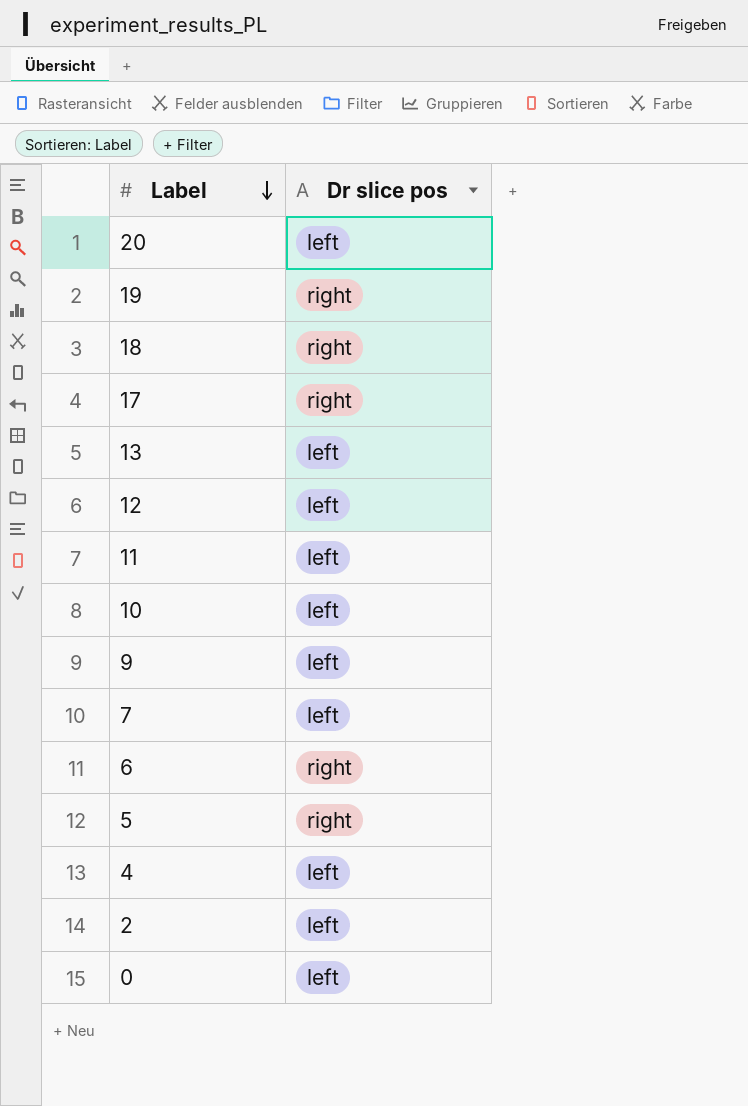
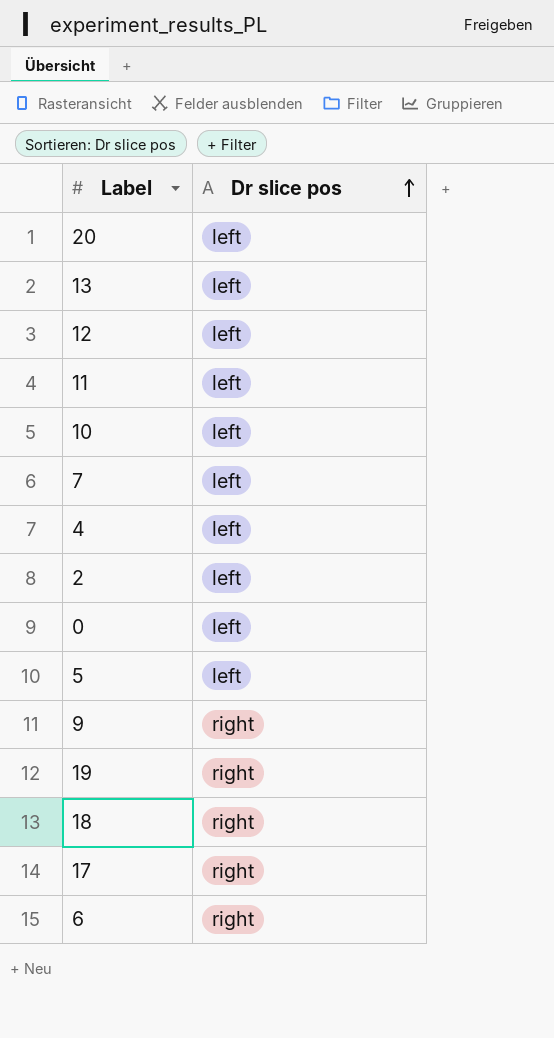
row order: Label descending -> Dr slice pos ascending
5 | Dr slice pos: right -> left
9 | Dr slice pos: left -> right

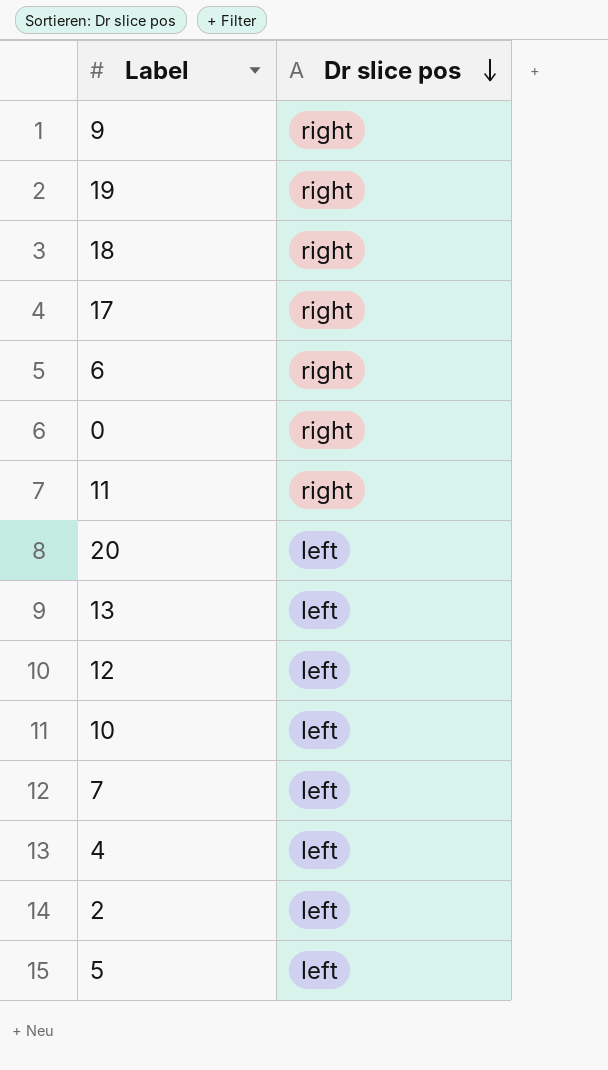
row order: Dr slice pos ascending -> Dr slice pos descending
0 | Dr slice pos: left -> right
11 | Dr slice pos: left -> right

